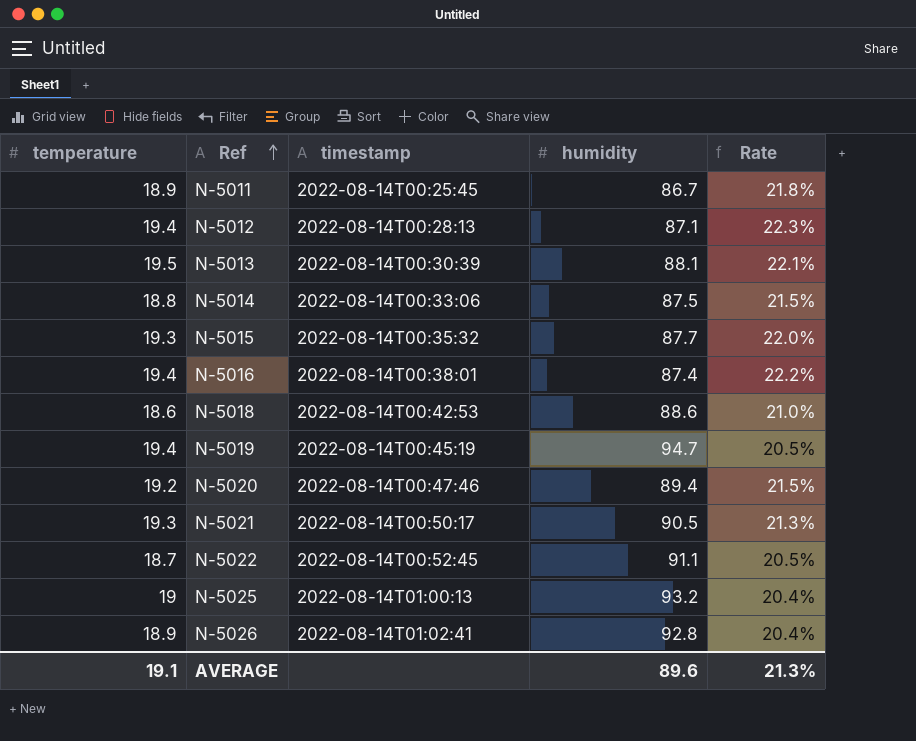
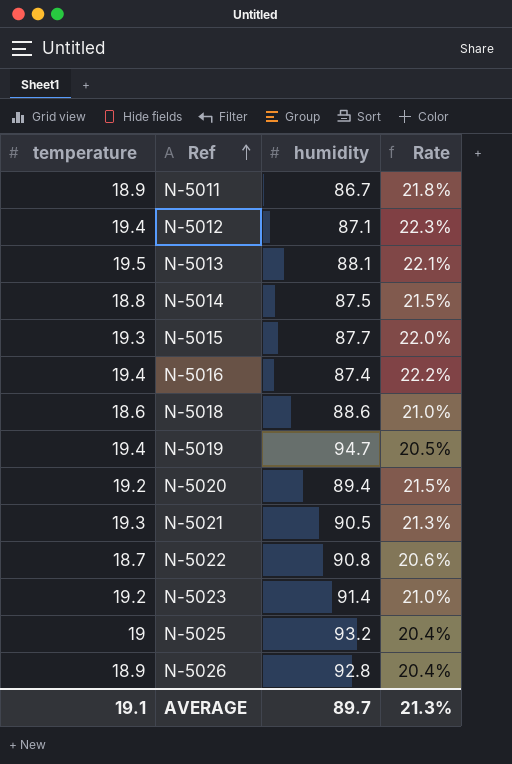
column timestamp | position: 3 -> none
N-5022 | humidity: 91.1 -> 90.8
N-5022 | Rate: 20.5% -> 20.6%
row N-5023: none -> 19.2 | 91.4 | 21.0%
AVERAGE | humidity: 89.6 -> 89.7

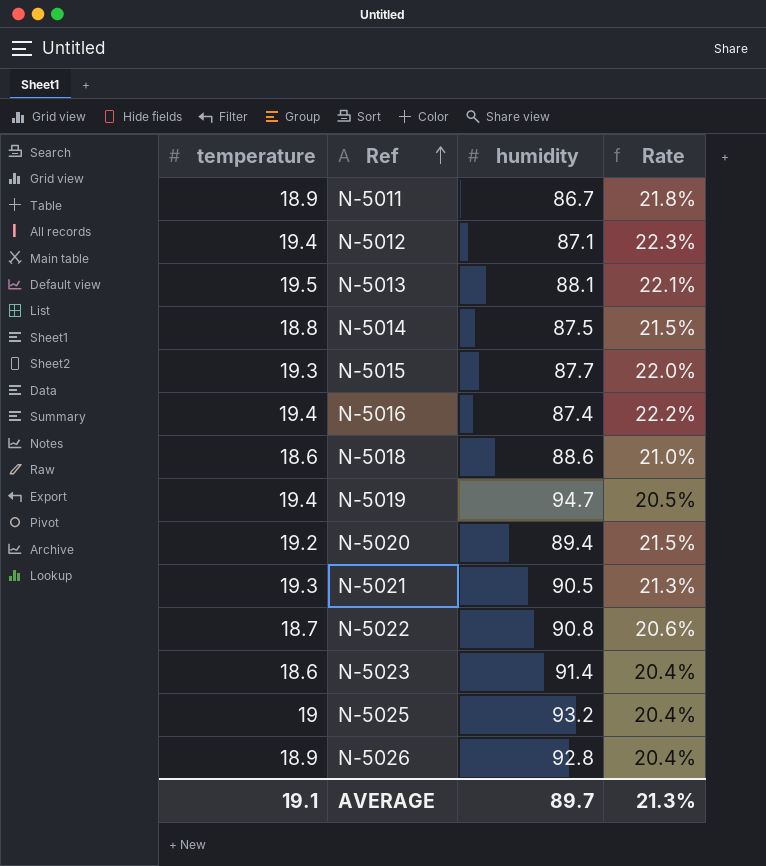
N-5023 | temperature: 19.2 -> 18.6
N-5023 | Rate: 21.0% -> 20.4%

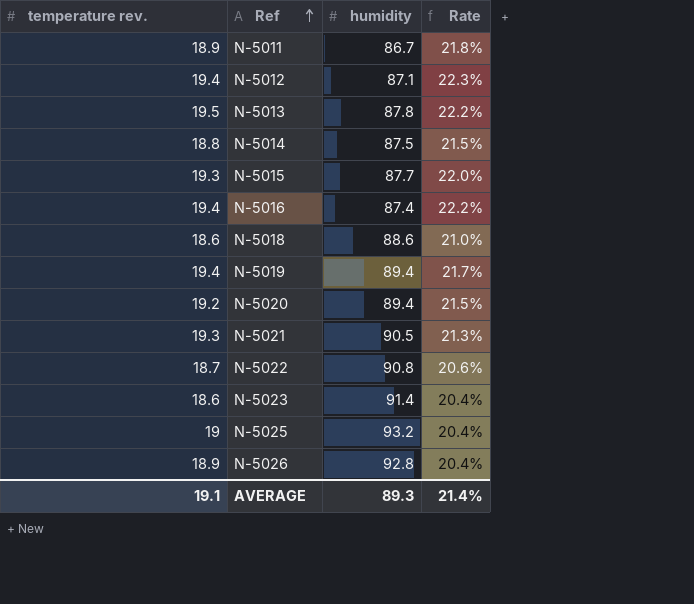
column name: temperature -> temperature rev.
N-5013 | humidity: 88.1 -> 87.8
N-5013 | Rate: 22.1% -> 22.2%
N-5019 | humidity: 94.7 -> 89.4
N-5019 | Rate: 20.5% -> 21.7%
AVERAGE | humidity: 89.7 -> 89.3
AVERAGE | Rate: 21.3% -> 21.4%

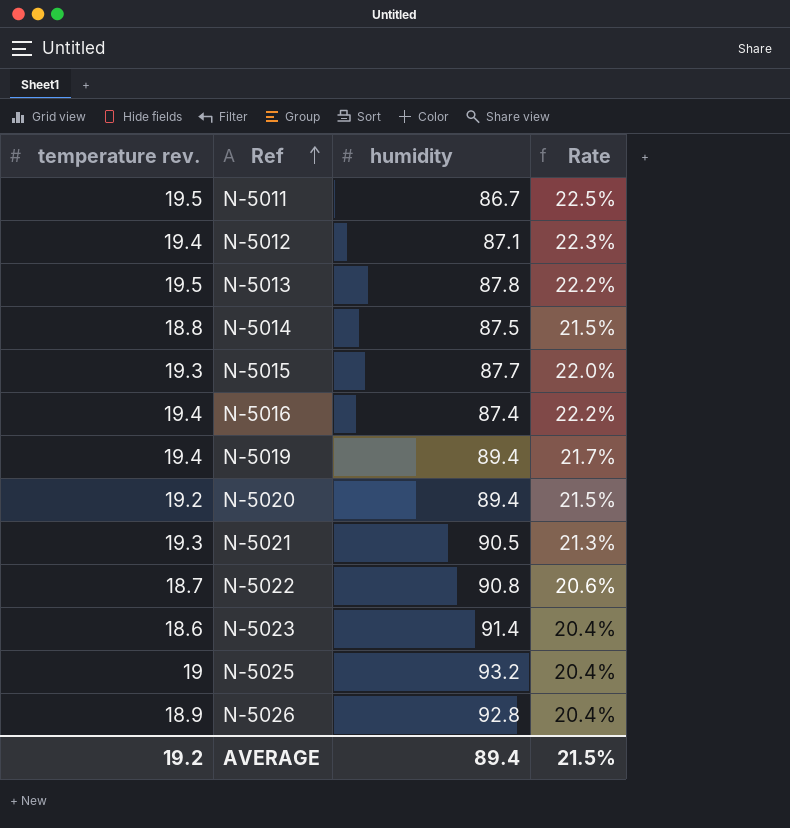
row N-5018: 18.6 | 88.6 | 21.0% -> none
N-5011 | temperature rev.: 18.9 -> 19.5
N-5011 | Rate: 21.8% -> 22.5%
AVERAGE | temperature rev.: 19.1 -> 19.2
AVERAGE | humidity: 89.3 -> 89.4
AVERAGE | Rate: 21.4% -> 21.5%

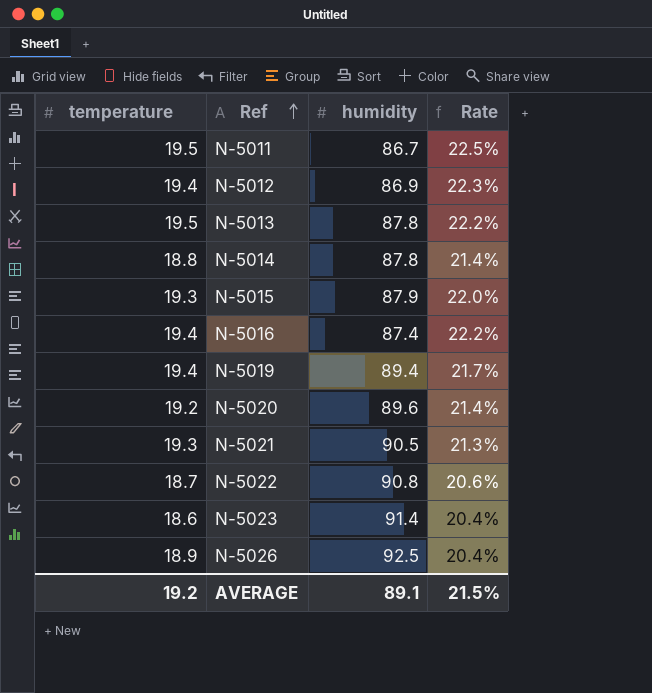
column name: temperature rev. -> temperature
row N-5025: 19 | 93.2 | 20.4% -> none
N-5012 | humidity: 87.1 -> 86.9
N-5014 | humidity: 87.5 -> 87.8
N-5014 | Rate: 21.5% -> 21.4%
N-5015 | humidity: 87.7 -> 87.9
N-5020 | humidity: 89.4 -> 89.6
N-5020 | Rate: 21.5% -> 21.4%
N-5026 | humidity: 92.8 -> 92.5
AVERAGE | humidity: 89.4 -> 89.1

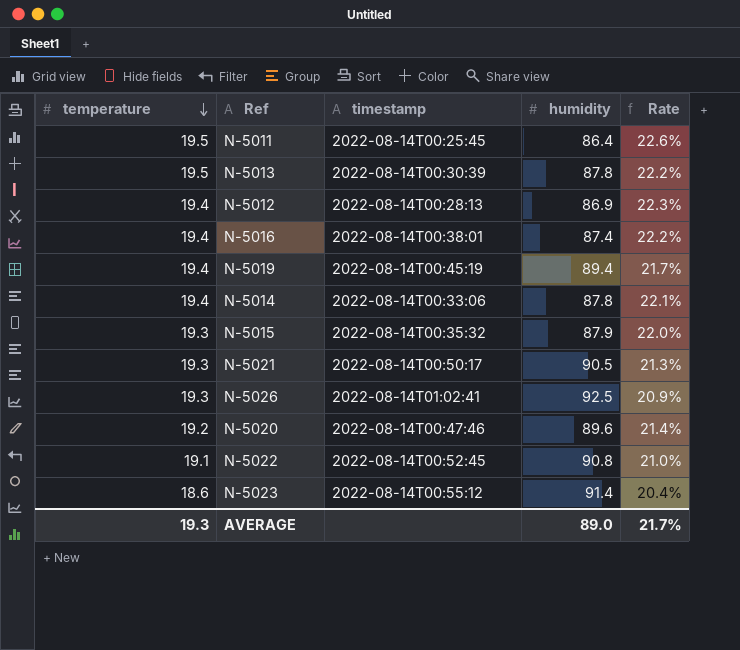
row order: Ref ascending -> temperature descending
column timestamp | position: none -> 3
N-5011 | humidity: 86.7 -> 86.4
N-5011 | Rate: 22.5% -> 22.6%
N-5014 | temperature: 18.8 -> 19.4
N-5014 | Rate: 21.4% -> 22.1%
N-5026 | temperature: 18.9 -> 19.3
N-5026 | Rate: 20.4% -> 20.9%
N-5022 | temperature: 18.7 -> 19.1
N-5022 | Rate: 20.6% -> 21.0%
AVERAGE | temperature: 19.2 -> 19.3
AVERAGE | humidity: 89.1 -> 89.0
AVERAGE | Rate: 21.5% -> 21.7%

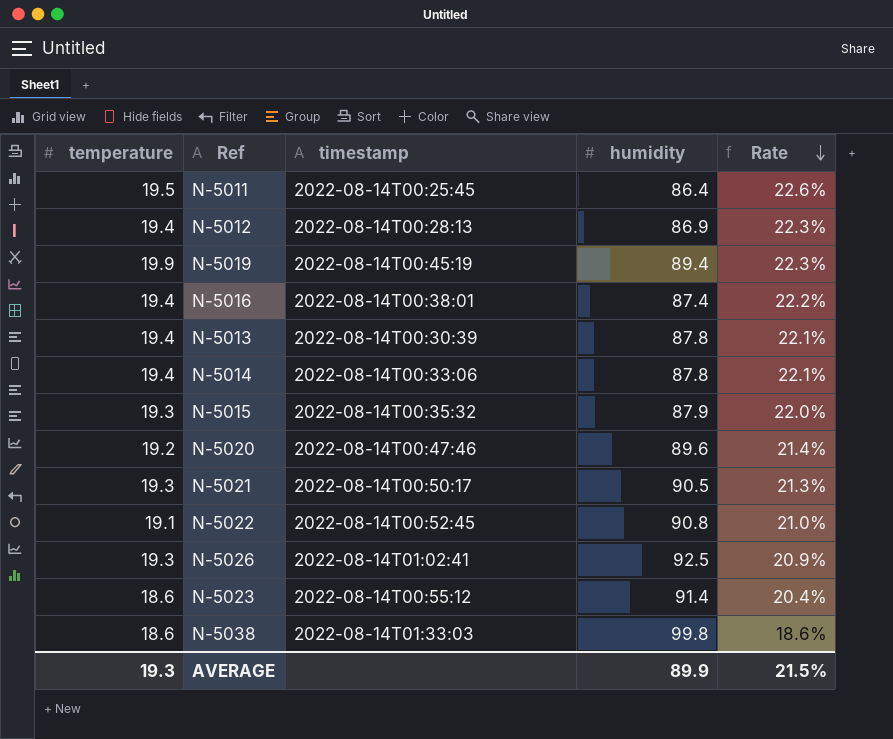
row order: temperature descending -> Rate descending
N-5019 | temperature: 19.4 -> 19.9
N-5019 | Rate: 21.7% -> 22.3%
N-5013 | temperature: 19.5 -> 19.4
N-5013 | Rate: 22.2% -> 22.1%
row N-5038: none -> 18.6 | 2022-08-14T01:33:03 | 99.8 | 18.6%
AVERAGE | humidity: 89.0 -> 89.9
AVERAGE | Rate: 21.7% -> 21.5%

